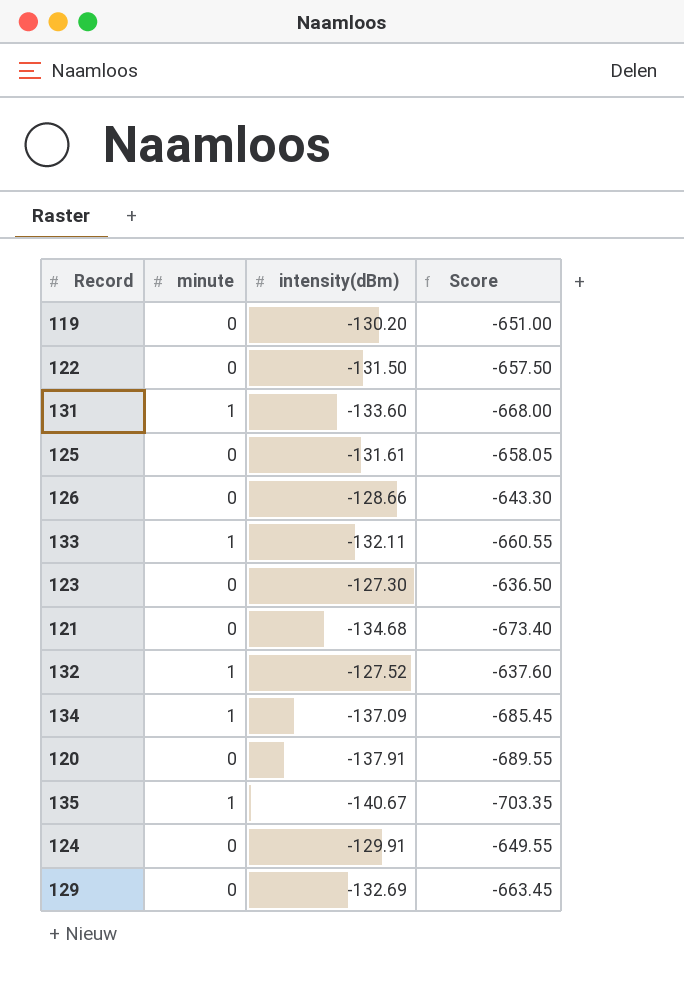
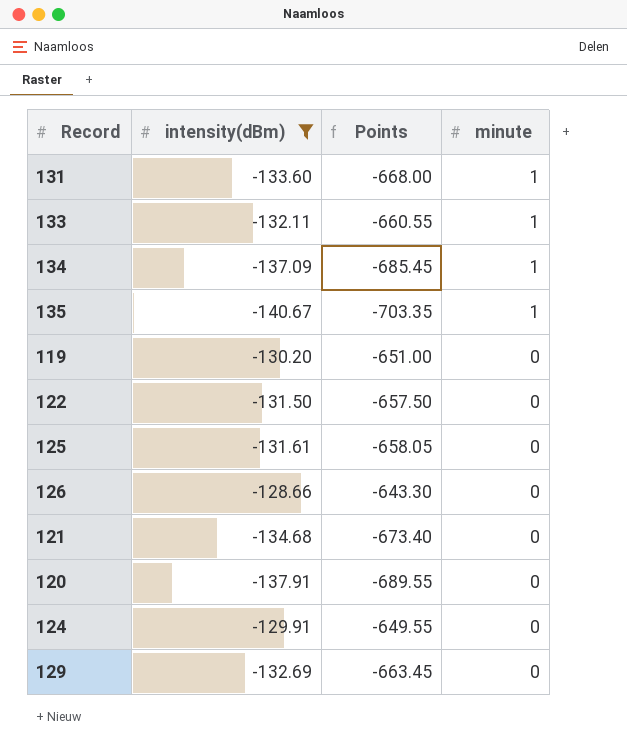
filter: none -> intensity(dBm) <= -128.66
row order: none -> minute descending
column name: Score -> Points
column minute | position: 2 -> 4

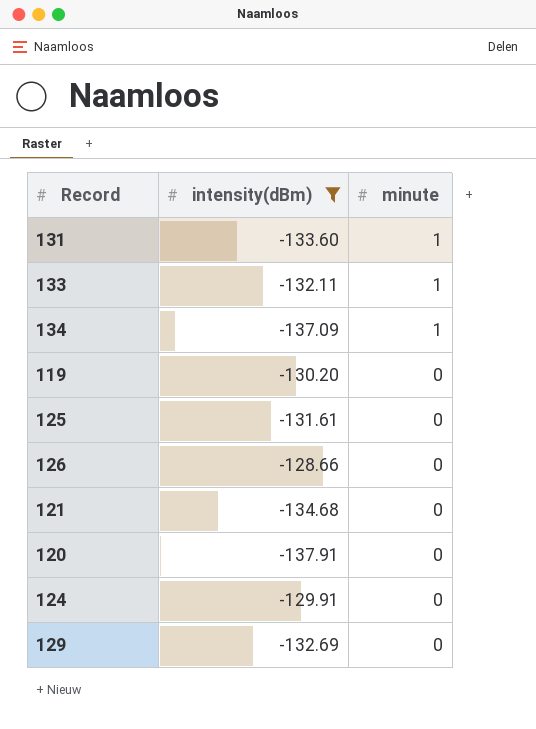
column Points | formula: [intensity(dBm)] * 5 -> none
row 135: -140.67 | -703.35 | 1 -> none
row 122: -131.50 | -657.50 | 0 -> none

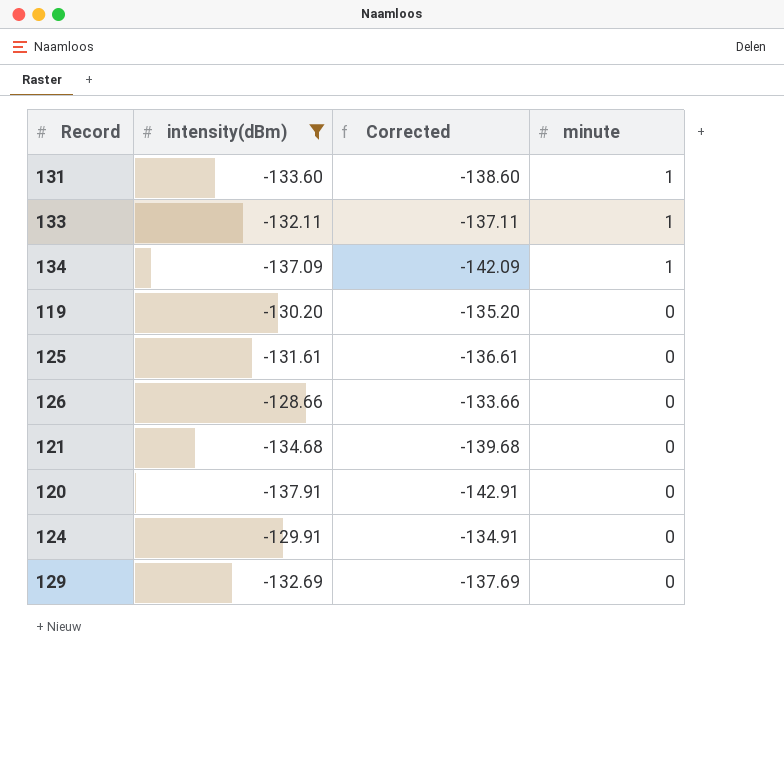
column Corrected | formula: none -> [intensity(dBm)] - 5

